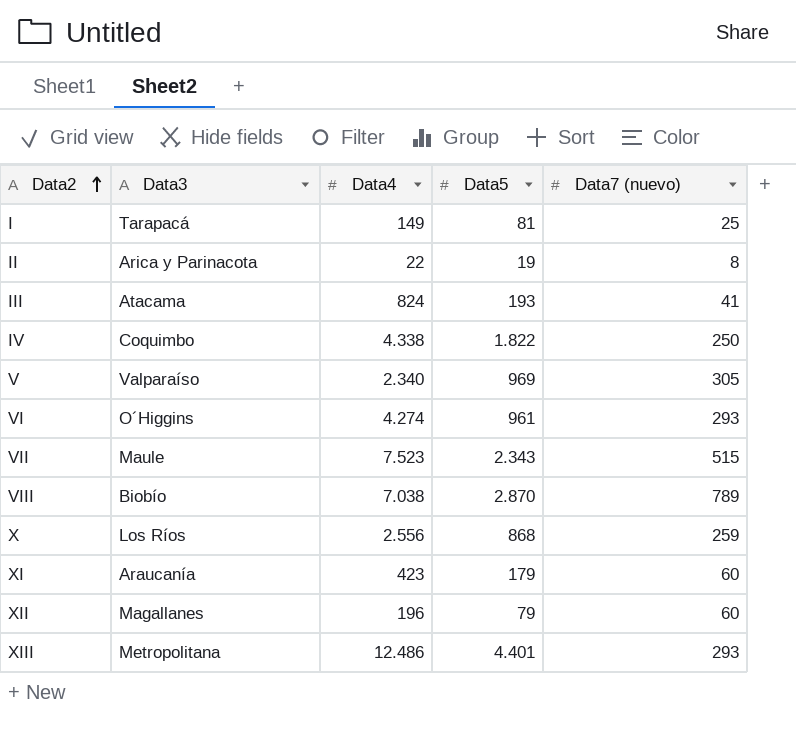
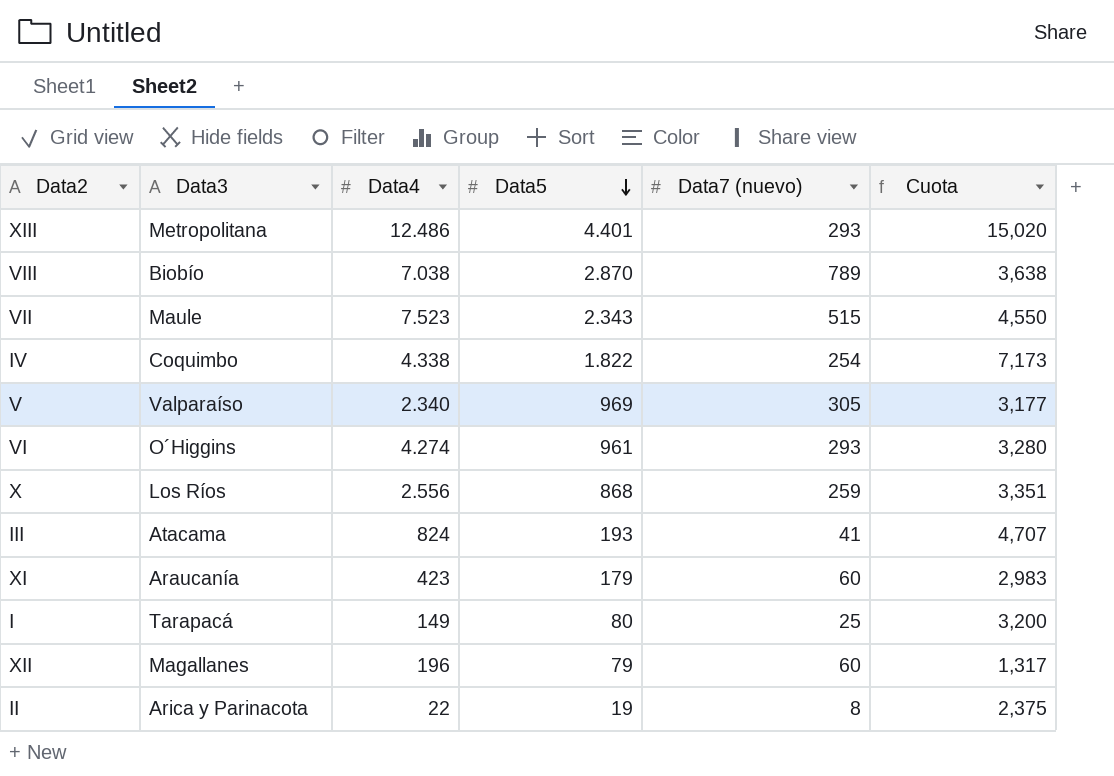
row order: Data2 ascending -> Data5 descending
column Cuota | formula: none -> [Data5] / [Data7 (nuevo)]
IV | Data7 (nuevo): 250 -> 254
I | Data5: 81 -> 80

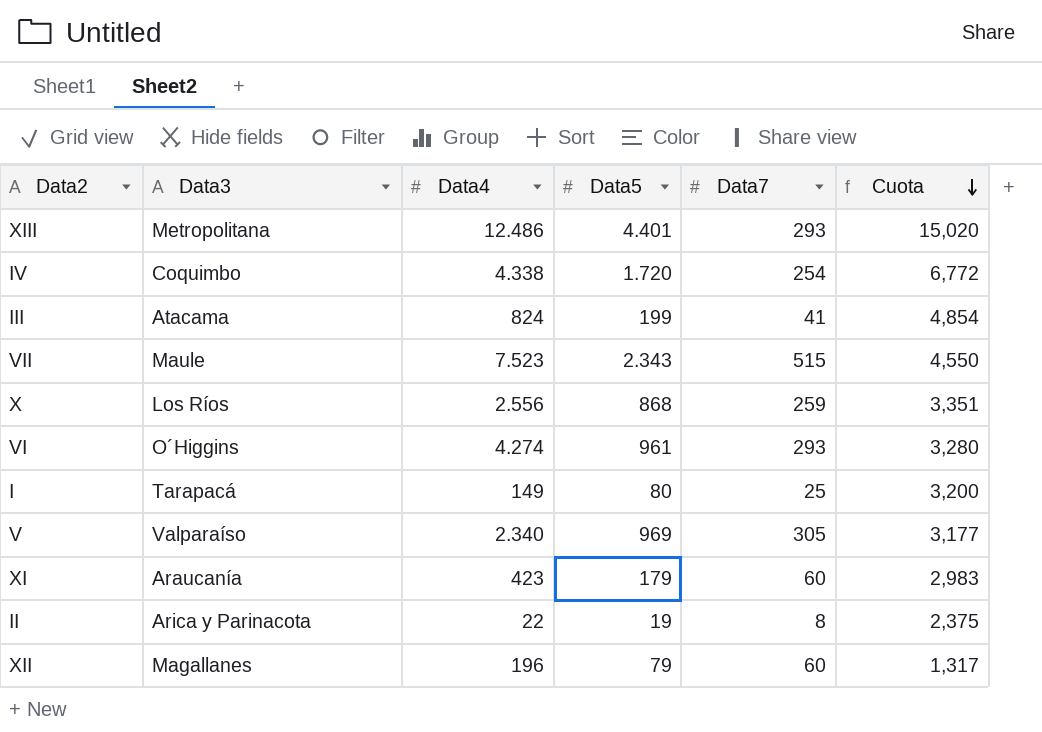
row order: Data5 descending -> Cuota descending
column name: Data7 (nuevo) -> Data7
row VIII: Biobío | 7.038 | 2.870 | 789 | 3,638 -> none
IV | Data5: 1.822 -> 1.720
IV | Cuota: 7,173 -> 6,772
III | Data5: 193 -> 199
III | Cuota: 4,707 -> 4,854

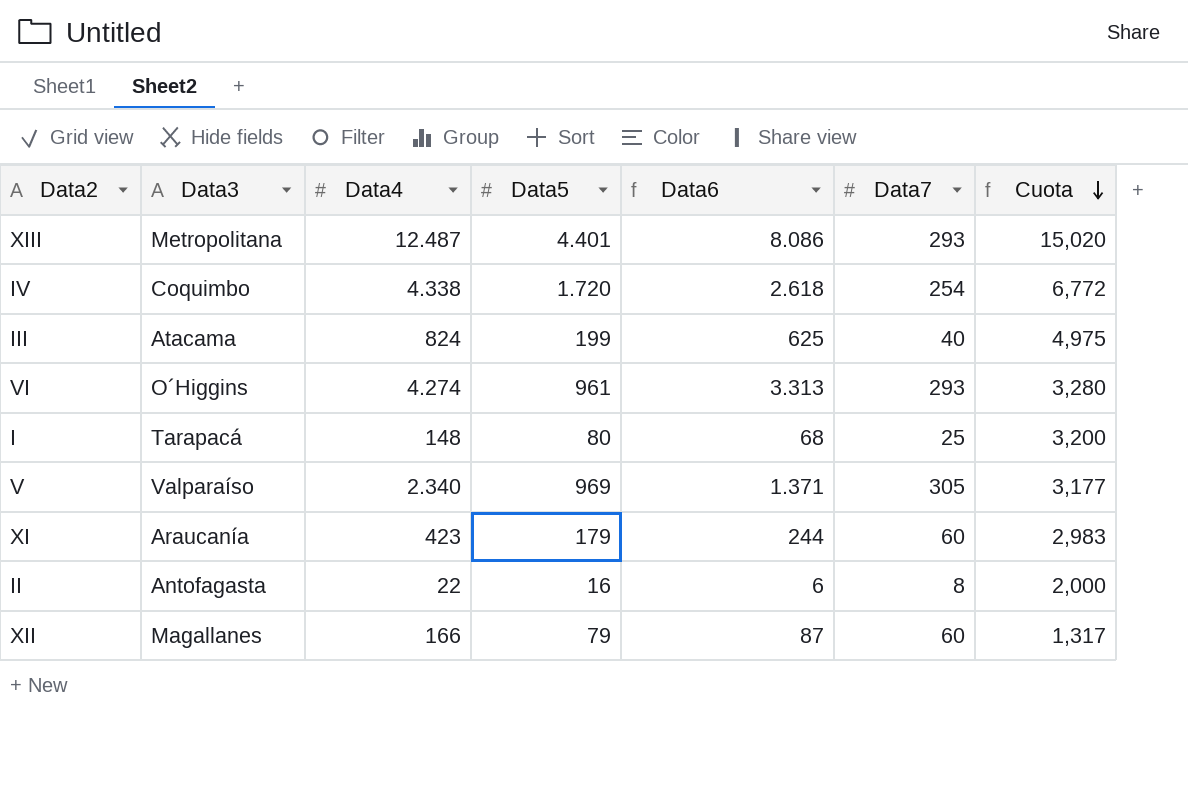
column Data6 | formula: none -> [Data4] - [Data5]
row VII: Maule | 7.523 | 2.343 | 515 | 4,550 -> none
row X: Los Ríos | 2.556 | 868 | 259 | 3,351 -> none
XIII | Data4: 12.486 -> 12.487
III | Data7: 41 -> 40
III | Cuota: 4,854 -> 4,975
I | Data4: 149 -> 148
II | Data3: Arica y Parinacota -> Antofagasta
II | Data5: 19 -> 16
II | Cuota: 2,375 -> 2,000
XII | Data4: 196 -> 166

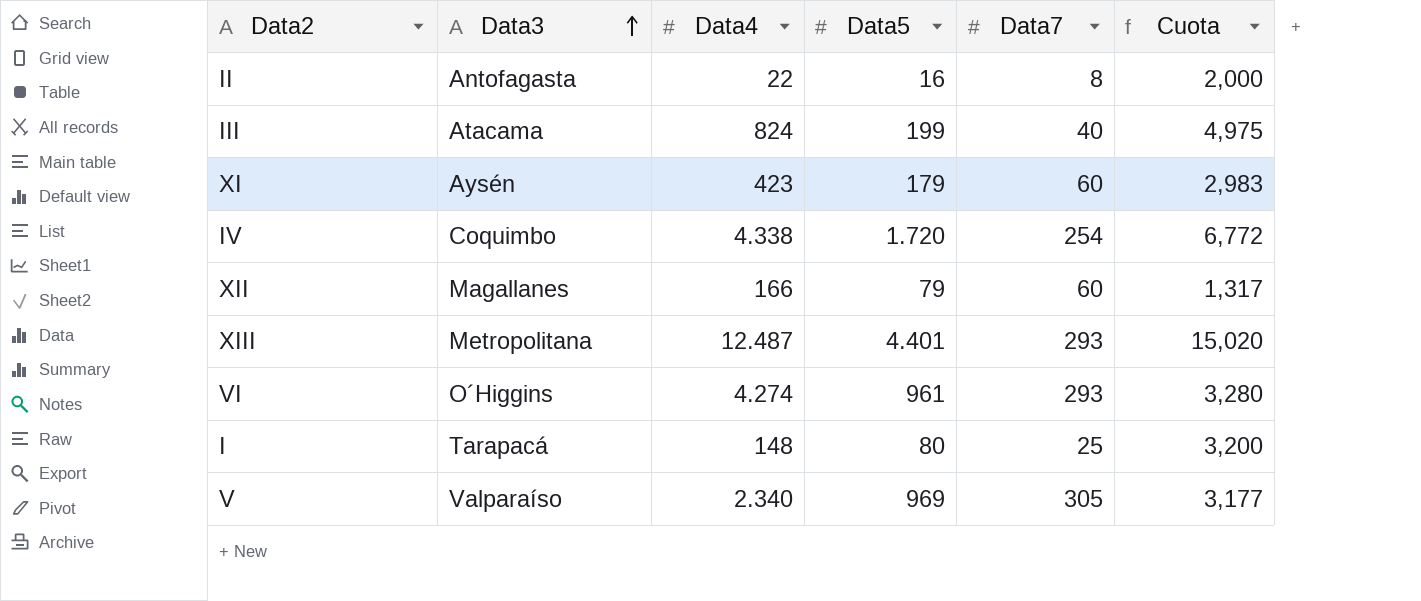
row order: Cuota descending -> Data3 ascending
column Data6 | formula: [Data4] - [Data5] -> none
XI | Data3: Araucanía -> Aysén

